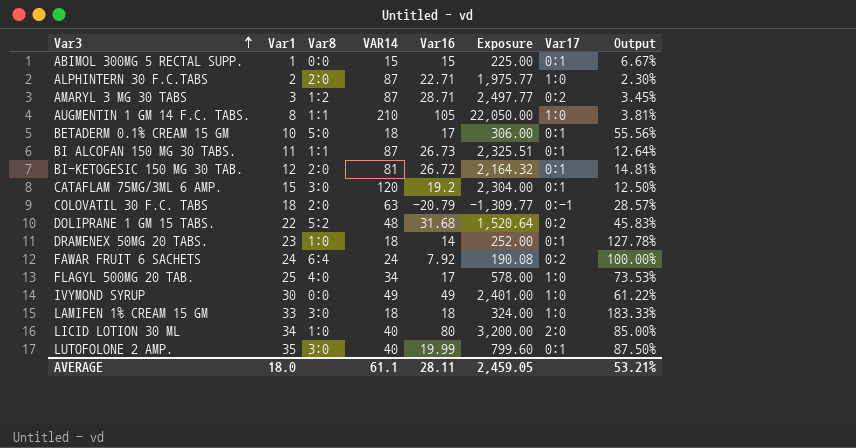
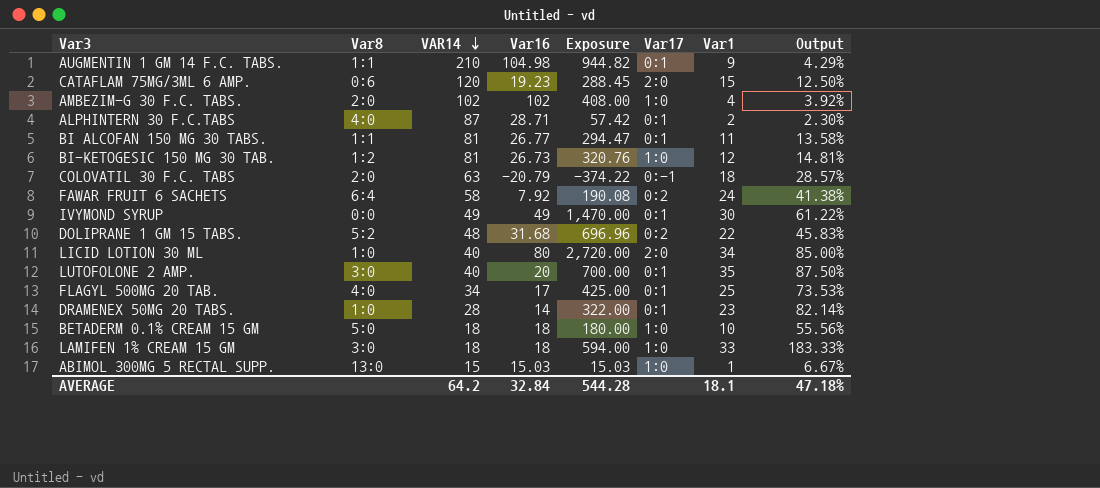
row order: Var3 ascending -> VAR14 descending
column Exposure | formula: [VAR14] * [Var16] -> [Var16] * [Var1]
column Var1 | position: 2 -> 7
row AMARYL 3 MG 30 TABS: 3 | 1:2 | 87 | 28.71 | 2,497.77 | 0:2 | 3.45% -> none
AUGMENTIN 1 GM 14 F.C. TABS. | Var16: 105 -> 104.98
AUGMENTIN 1 GM 14 F.C. TABS. | Var17: 1:0 -> 0:1
AUGMENTIN 1 GM 14 F.C. TABS. | Var1: 8 -> 9
AUGMENTIN 1 GM 14 F.C. TABS. | Output: 3.81% -> 4.29%
CATAFLAM 75MG/3ML 6 AMP. | Var8: 3:0 -> 0:6
CATAFLAM 75MG/3ML 6 AMP. | Var16: 19.2 -> 19.23
CATAFLAM 75MG/3ML 6 AMP. | Var17: 0:1 -> 2:0
row AMBEZIM-G 30 F.C. TABS.: none -> 2:0 | 102 | 102 | 408.00 | 1:0 | 4 | 3.92%
ALPHINTERN 30 F.C.TABS | Var8: 2:0 -> 4:0
ALPHINTERN 30 F.C.TABS | Var16: 22.71 -> 28.71
ALPHINTERN 30 F.C.TABS | Var17: 1:0 -> 0:1
BI ALCOFAN 150 MG 30 TABS. | VAR14: 87 -> 81
BI ALCOFAN 150 MG 30 TABS. | Var16: 26.73 -> 26.77
BI ALCOFAN 150 MG 30 TABS. | Output: 12.64% -> 13.58%
BI-KETOGESIC 150 MG 30 TAB. | Var8: 2:0 -> 1:2
BI-KETOGESIC 150 MG 30 TAB. | Var16: 26.72 -> 26.73
BI-KETOGESIC 150 MG 30 TAB. | Var17: 0:1 -> 1:0
FAWAR FRUIT 6 SACHETS | VAR14: 24 -> 58
FAWAR FRUIT 6 SACHETS | Output: 100.00% -> 41.38%
IVYMOND SYRUP | Var17: 1:0 -> 0:1
LUTOFOLONE 2 AMP. | Var16: 19.99 -> 20
FLAGYL 500MG 20 TAB. | Var17: 1:0 -> 0:1
DRAMENEX 50MG 20 TABS. | VAR14: 18 -> 28
DRAMENEX 50MG 20 TABS. | Output: 127.78% -> 82.14%
BETADERM 0.1% CREAM 15 GM | Var16: 17 -> 18
BETADERM 0.1% CREAM 15 GM | Var17: 0:1 -> 1:0
ABIMOL 300MG 5 RECTAL SUPP. | Var8: 0:0 -> 13:0
ABIMOL 300MG 5 RECTAL SUPP. | Var16: 15 -> 15.03
ABIMOL 300MG 5 RECTAL SUPP. | Var17: 0:1 -> 1:0
AVERAGE | VAR14: 61.1 -> 64.2
AVERAGE | Var16: 28.11 -> 32.84
AVERAGE | Exposure: 2,459.05 -> 544.28
AVERAGE | Var1: 18.0 -> 18.1
AVERAGE | Output: 53.21% -> 47.18%

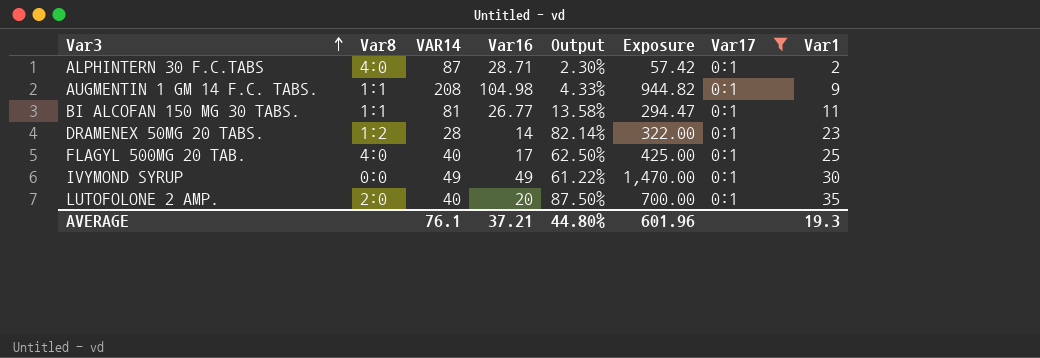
filter: none -> Var17 = 0:1
row order: VAR14 descending -> Var3 ascending
column Output | position: 8 -> 5
AUGMENTIN 1 GM 14 F.C. TABS. | VAR14: 210 -> 208
AUGMENTIN 1 GM 14 F.C. TABS. | Output: 4.29% -> 4.33%
DRAMENEX 50MG 20 TABS. | Var8: 1:0 -> 1:2
FLAGYL 500MG 20 TAB. | VAR14: 34 -> 40
FLAGYL 500MG 20 TAB. | Output: 73.53% -> 62.50%
LUTOFOLONE 2 AMP. | Var8: 3:0 -> 2:0
AVERAGE | VAR14: 64.2 -> 76.1
AVERAGE | Var16: 32.84 -> 37.21
AVERAGE | Output: 47.18% -> 44.80%
AVERAGE | Exposure: 544.28 -> 601.96
AVERAGE | Var1: 18.1 -> 19.3

